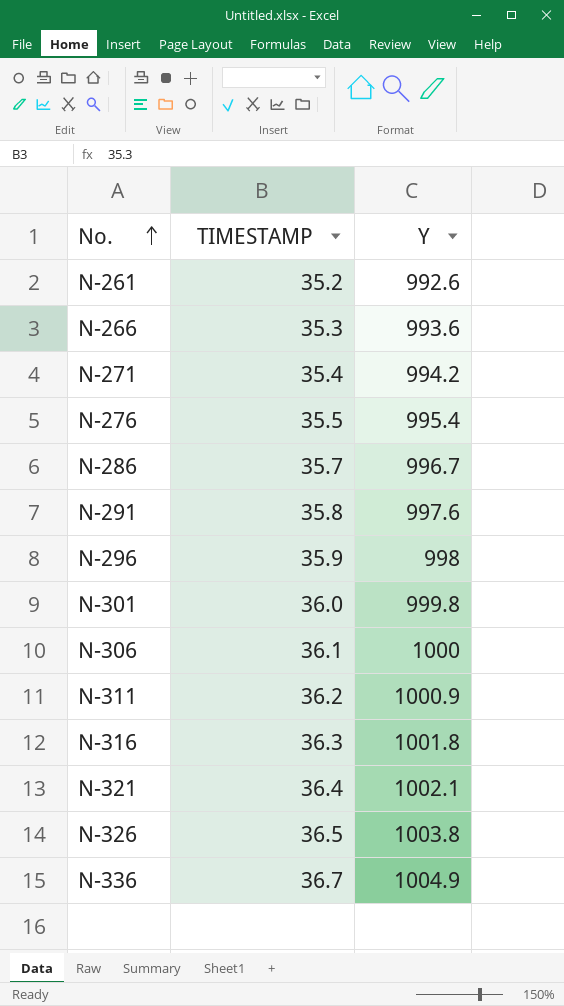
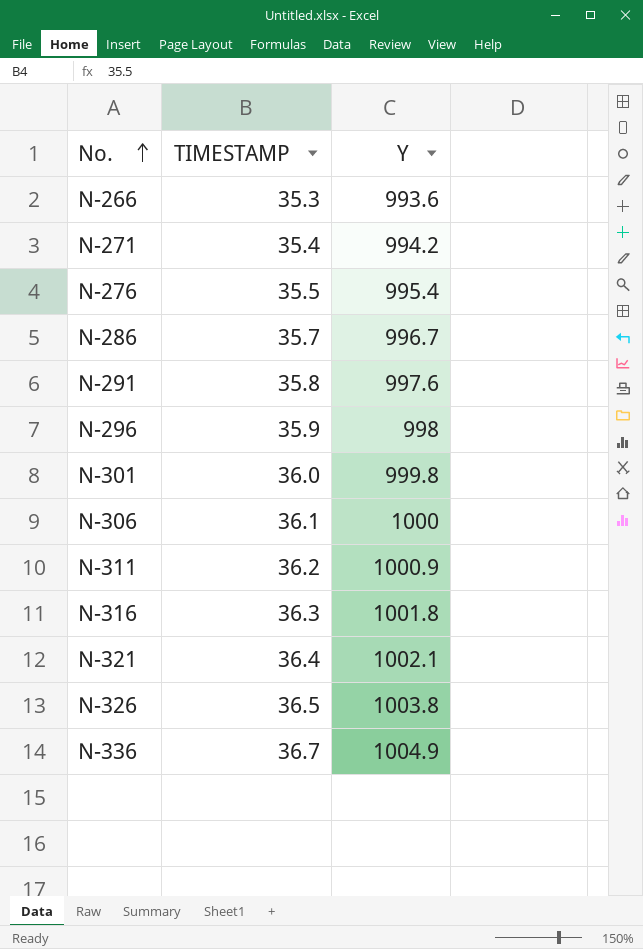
row N-261: 35.2 | 992.6 -> none

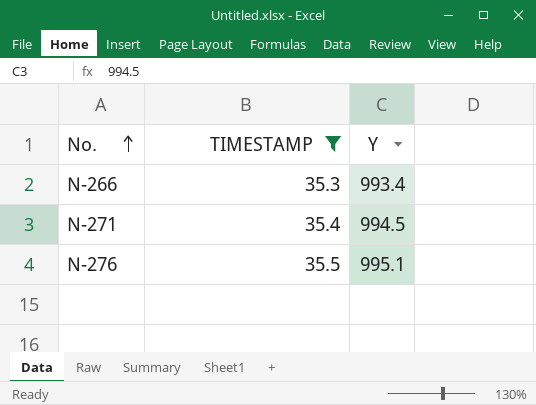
filter: none -> TIMESTAMP <= 35.5
N-266 | Y: 993.6 -> 993.4
N-271 | Y: 994.2 -> 994.5
N-276 | Y: 995.4 -> 995.1

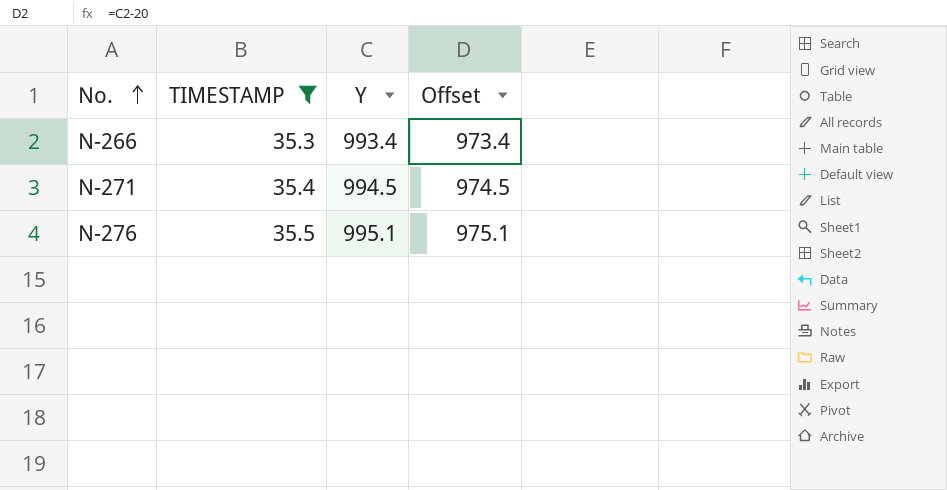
column Offset | formula: none -> [Y] - 20

